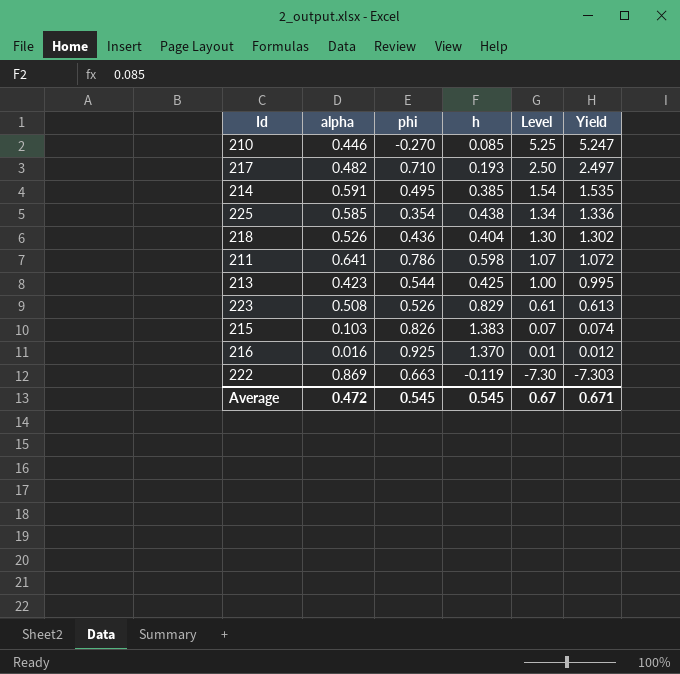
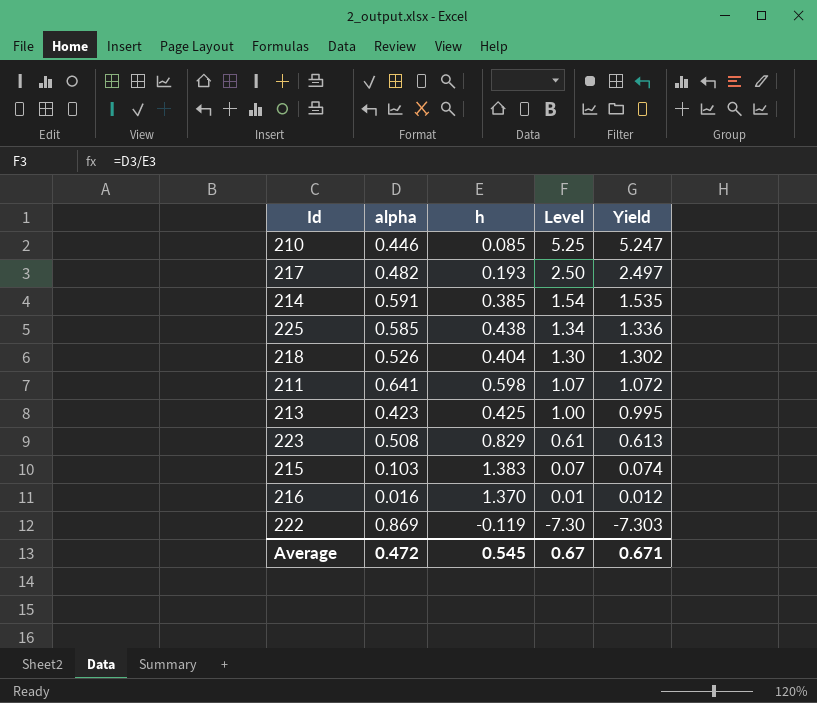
column phi | position: 3 -> none

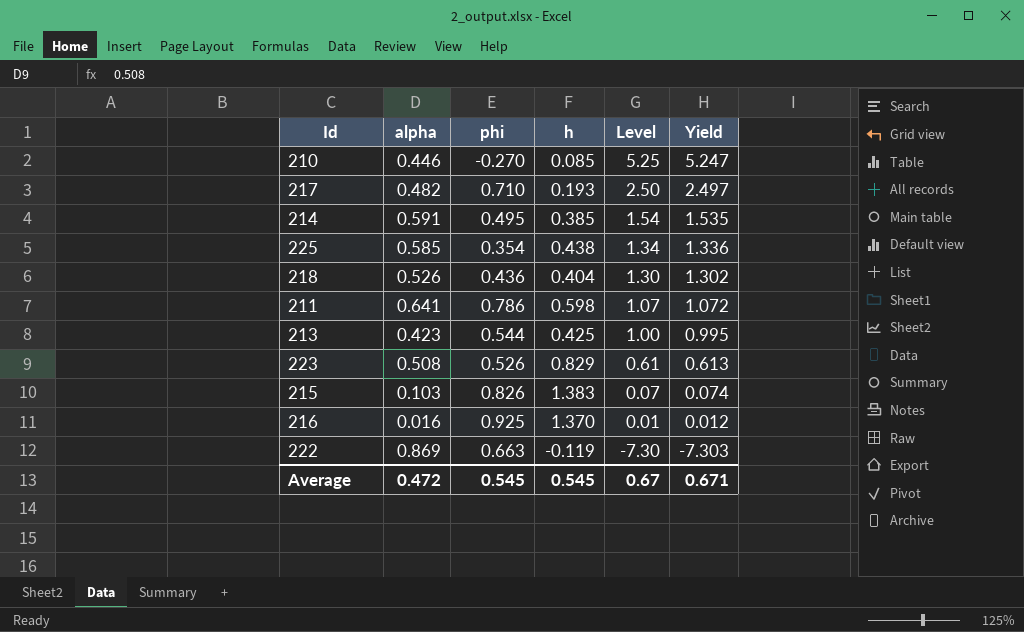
column phi | position: none -> 3

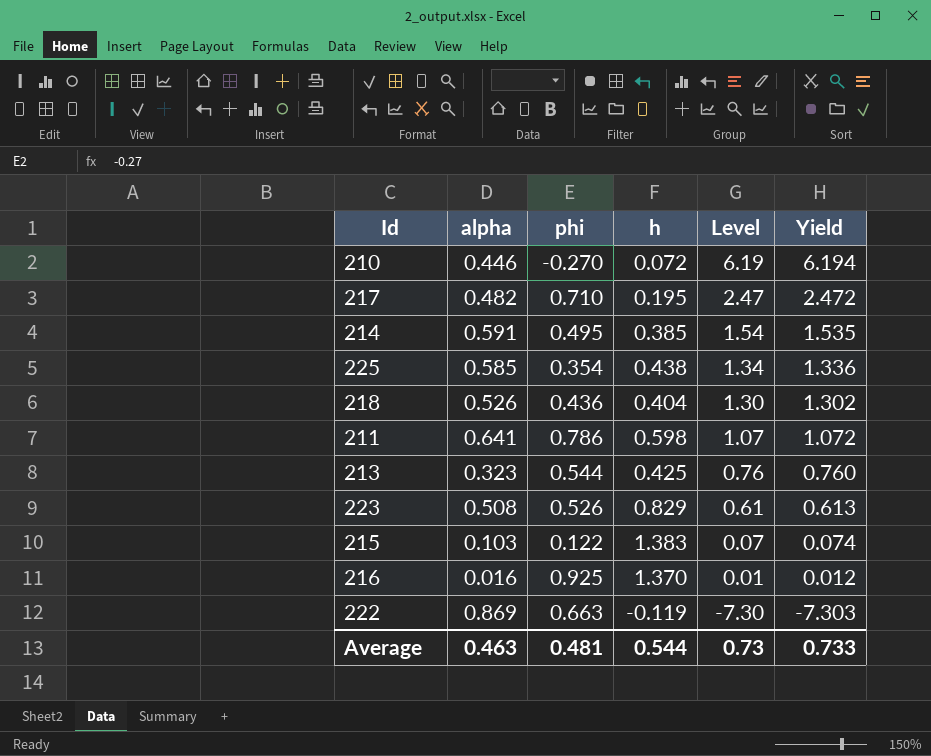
210 | h: 0.085 -> 0.072
210 | Level: 5.25 -> 6.19
210 | Yield: 5.247 -> 6.194
217 | h: 0.193 -> 0.195
217 | Level: 2.50 -> 2.47
217 | Yield: 2.497 -> 2.472
213 | alpha: 0.423 -> 0.323
213 | Level: 1.00 -> 0.76
213 | Yield: 0.995 -> 0.760
215 | phi: 0.826 -> 0.122
Average | alpha: 0.472 -> 0.463
Average | phi: 0.545 -> 0.481
Average | h: 0.545 -> 0.544
Average | Level: 0.67 -> 0.73
Average | Yield: 0.671 -> 0.733

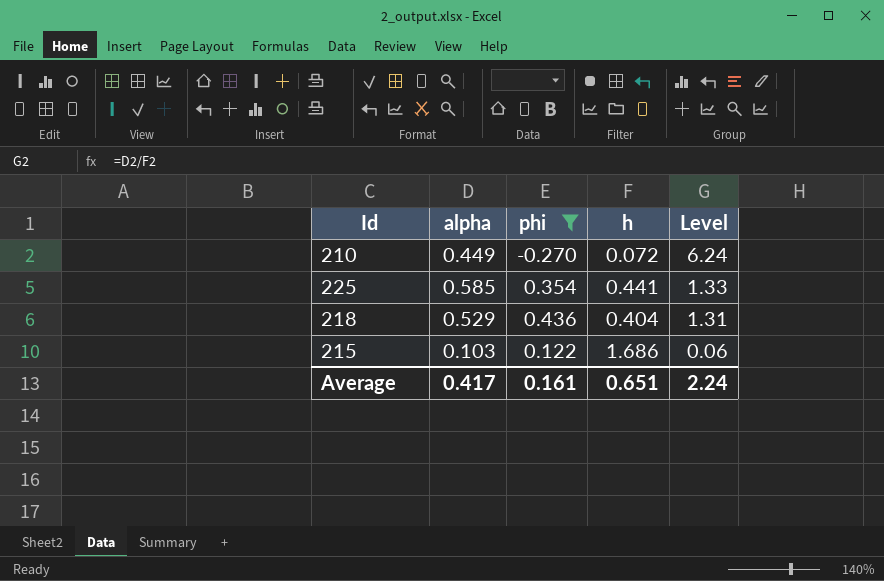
filter: none -> phi <= 0.436
column Yield | formula: [alpha] / [h] -> none
210 | alpha: 0.446 -> 0.449
210 | Level: 6.19 -> 6.24
225 | h: 0.438 -> 0.441
225 | Level: 1.34 -> 1.33
218 | alpha: 0.526 -> 0.529
218 | Level: 1.30 -> 1.31
215 | h: 1.383 -> 1.686
215 | Level: 0.07 -> 0.06
Average | alpha: 0.463 -> 0.417
Average | phi: 0.481 -> 0.161
Average | h: 0.544 -> 0.651
Average | Level: 0.73 -> 2.24

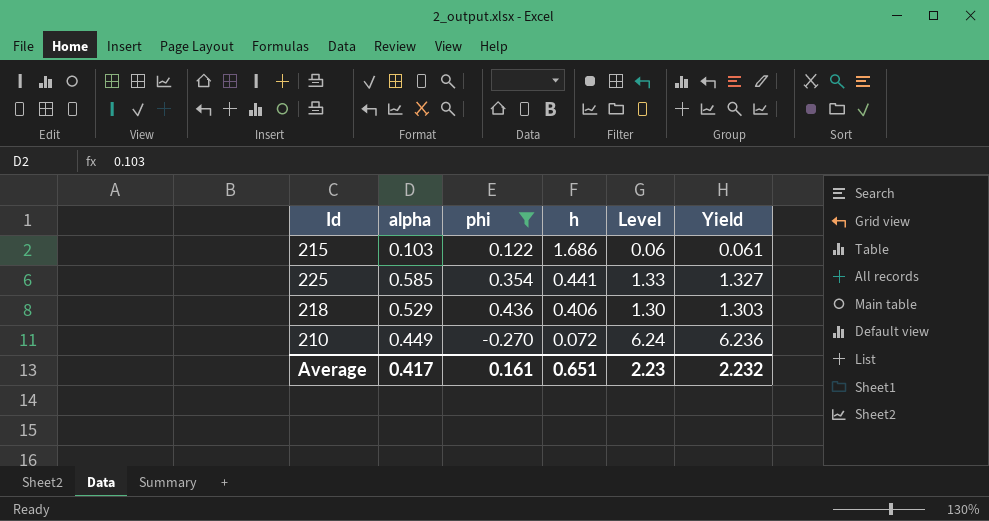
row order: Level descending -> h descending
column Yield | formula: none -> [alpha] / [h]
218 | h: 0.404 -> 0.406
218 | Level: 1.31 -> 1.30
Average | Level: 2.24 -> 2.23

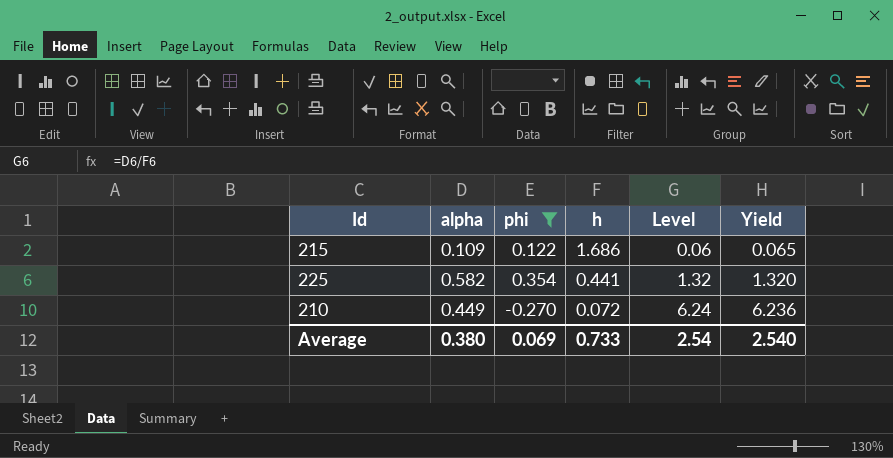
row 218: 0.529 | 0.436 | 0.406 | 1.30 | 1.303 -> none
215 | alpha: 0.103 -> 0.109
215 | Yield: 0.061 -> 0.065
225 | alpha: 0.585 -> 0.582
225 | Level: 1.33 -> 1.32
225 | Yield: 1.327 -> 1.320
Average | alpha: 0.417 -> 0.380
Average | phi: 0.161 -> 0.069
Average | h: 0.651 -> 0.733
Average | Level: 2.23 -> 2.54
Average | Yield: 2.232 -> 2.540

